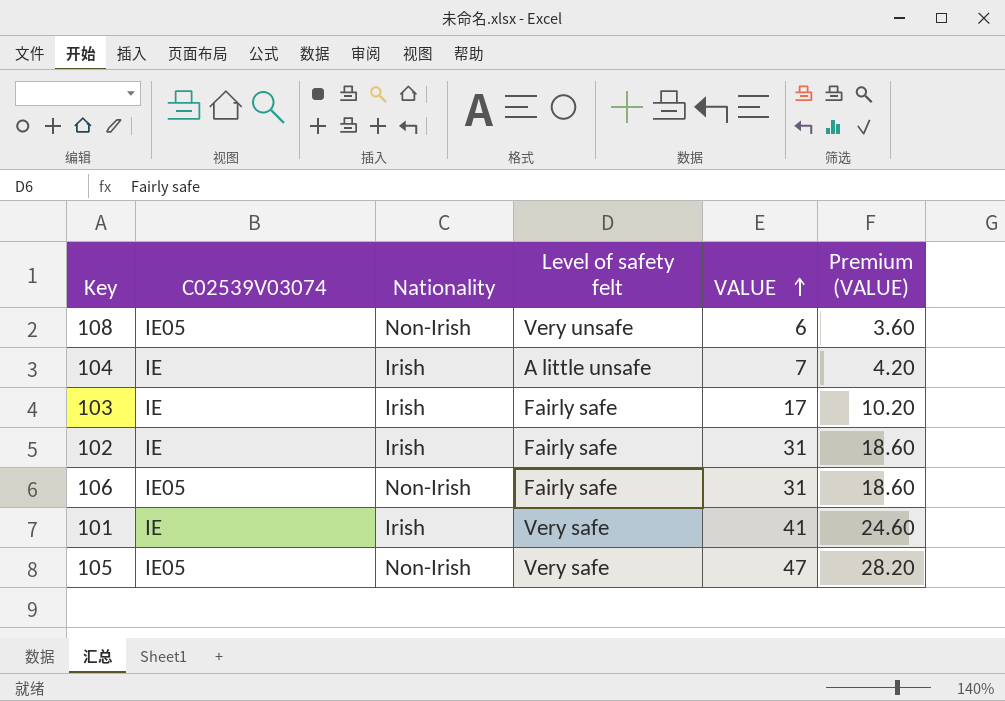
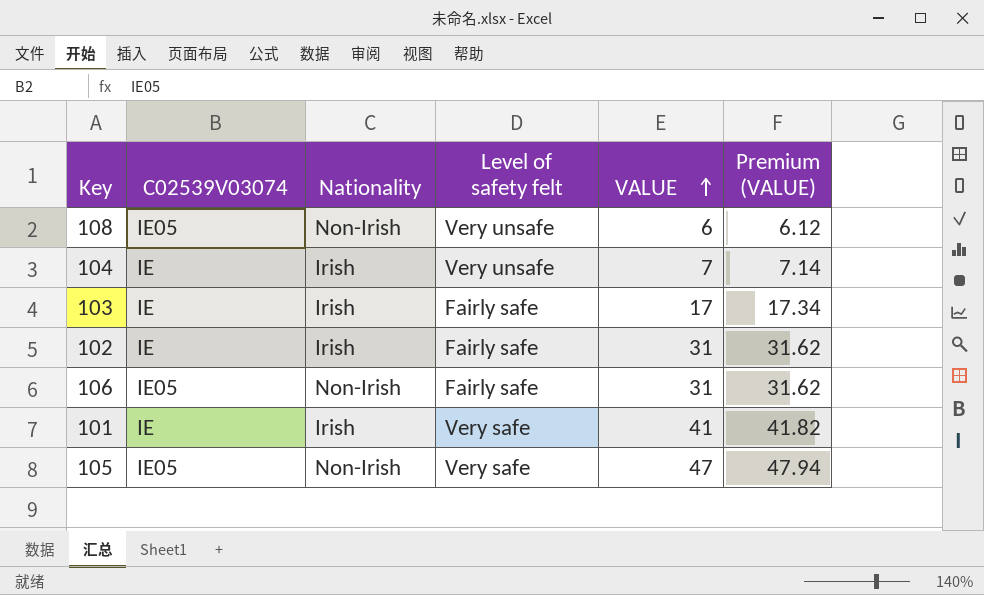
column Premium (VALUE) | formula: [VALUE] * 0.6 -> [VALUE] * 1.02
104 | Level of safety felt: A little unsafe -> Very unsafe

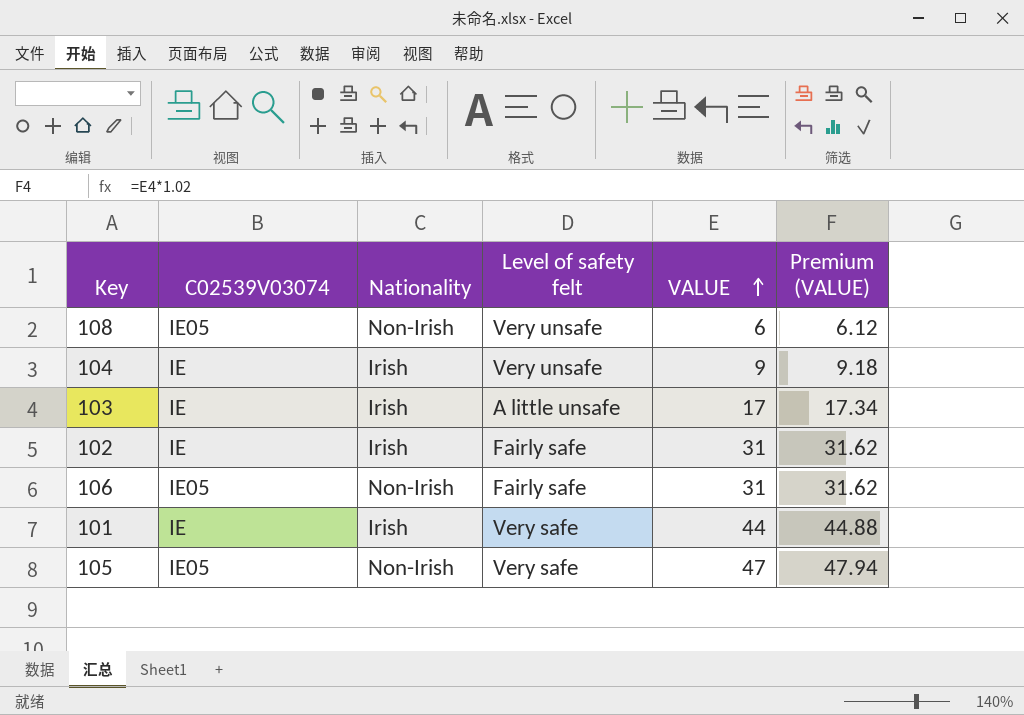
104 | VALUE: 7 -> 9
104 | Premium (VALUE): 7.14 -> 9.18
103 | Level of safety felt: Fairly safe -> A little unsafe
101 | VALUE: 41 -> 44
101 | Premium (VALUE): 41.82 -> 44.88

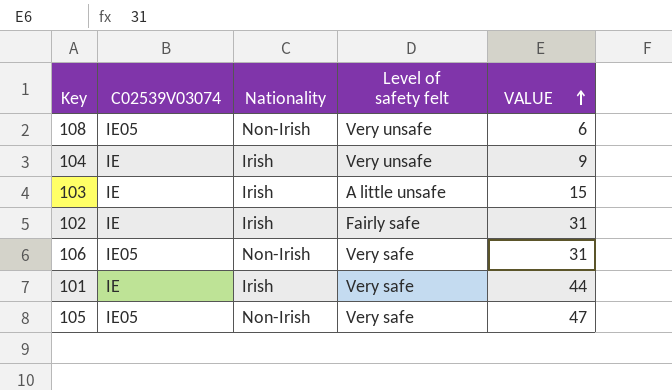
column Premium (VALUE) | formula: [VALUE] * 1.02 -> none
103 | VALUE: 17 -> 15
106 | Level of safety felt: Fairly safe -> Very safe

